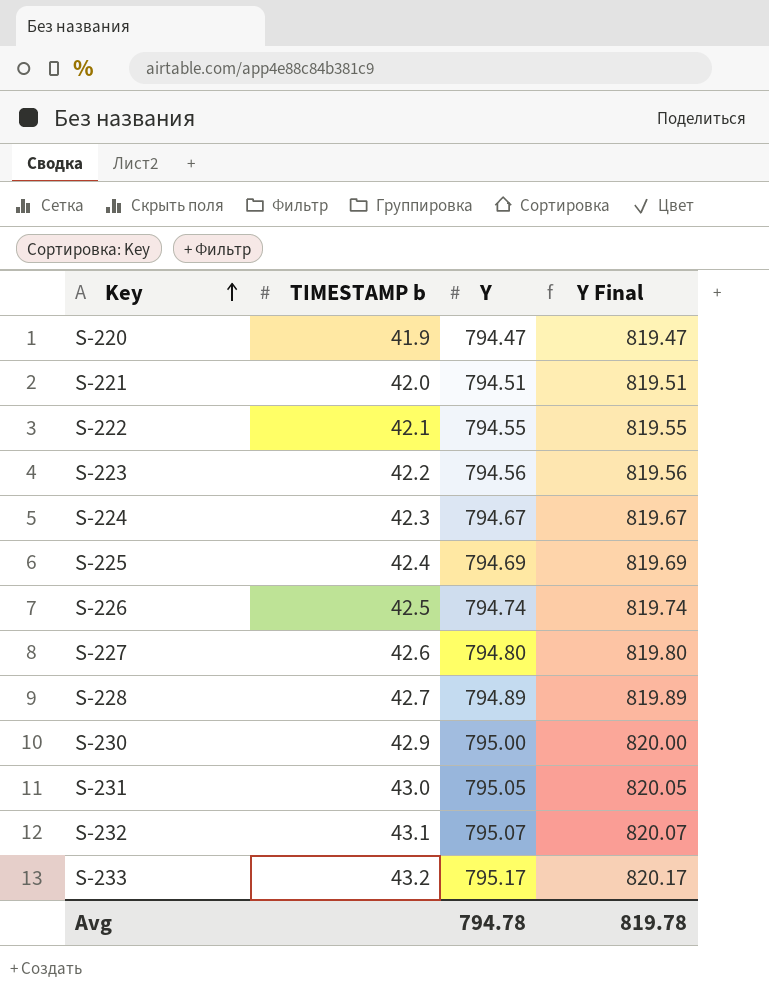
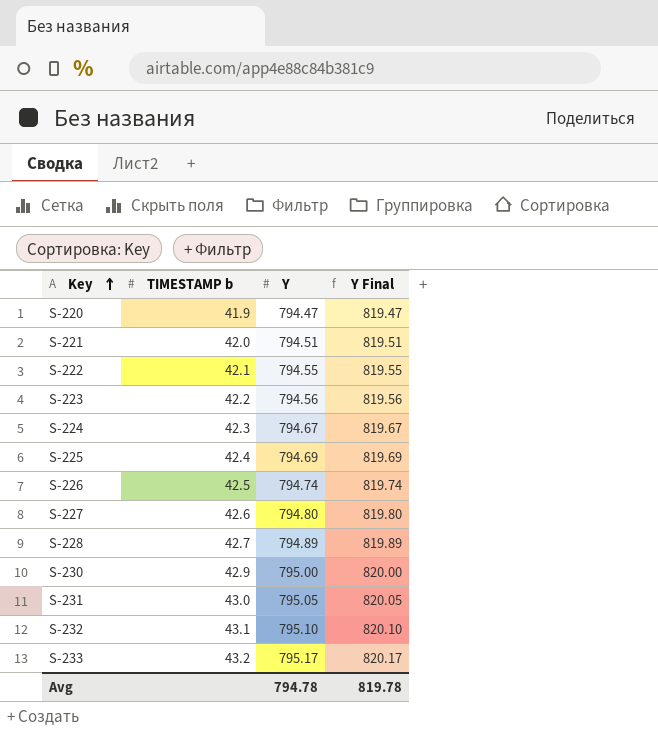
S-232 | Y: 795.07 -> 795.10
S-232 | Y Final: 820.07 -> 820.10

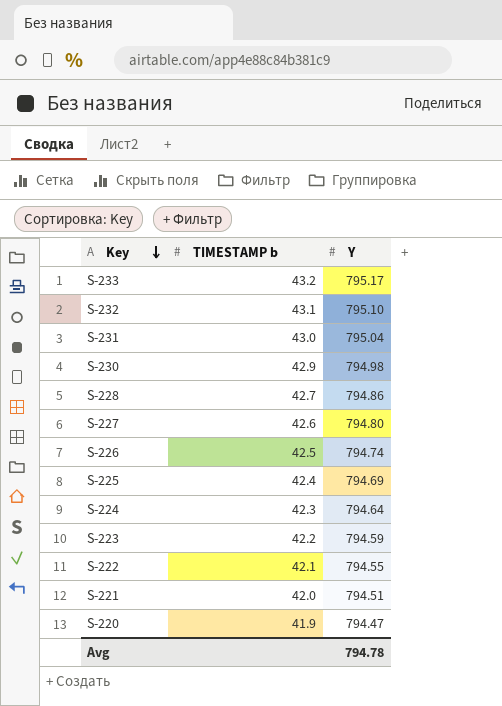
row order: Key ascending -> Key descending
column Y Final | formula: [Y] + 25 -> none
S-231 | Y: 795.05 -> 795.04
S-230 | Y: 795.00 -> 794.98
S-228 | Y: 794.89 -> 794.86
S-224 | Y: 794.67 -> 794.64
S-223 | Y: 794.56 -> 794.59

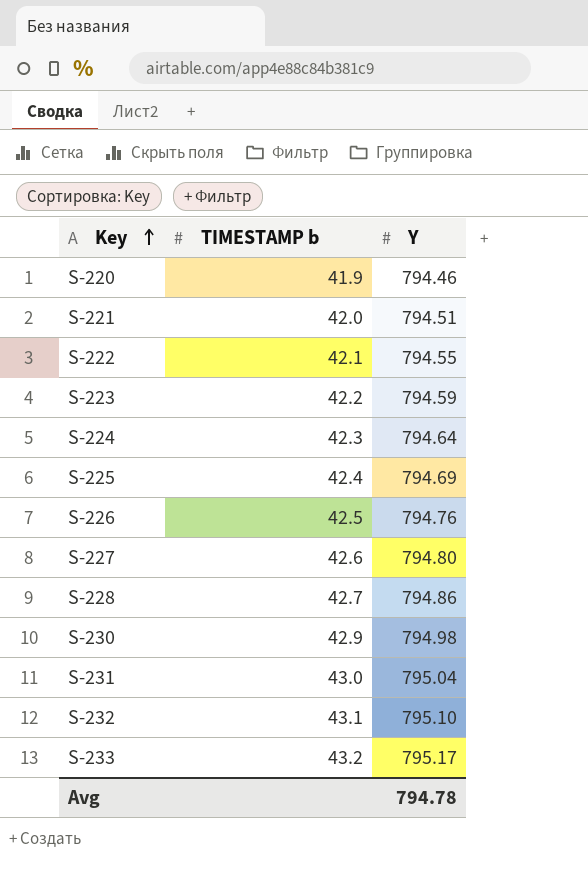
row order: Key descending -> Key ascending
S-220 | Y: 794.47 -> 794.46
S-226 | Y: 794.74 -> 794.76

